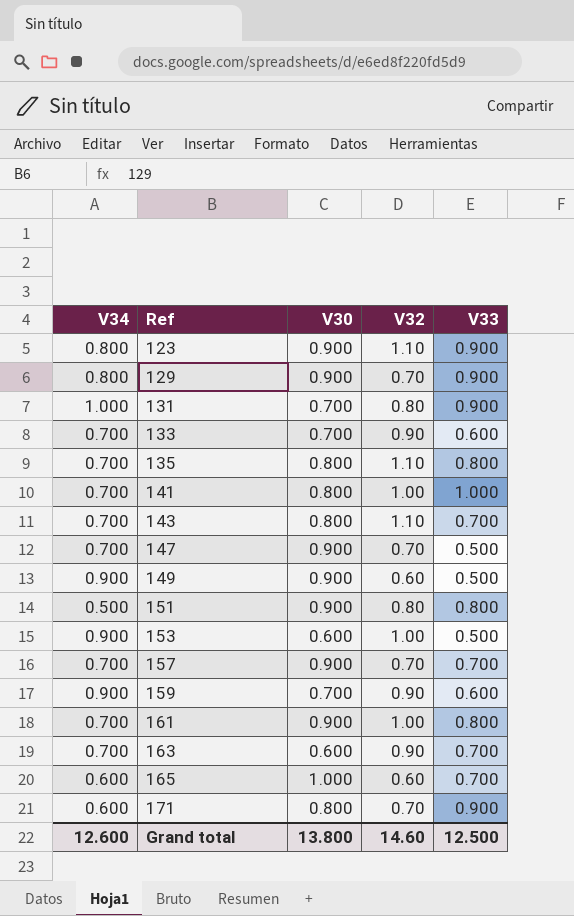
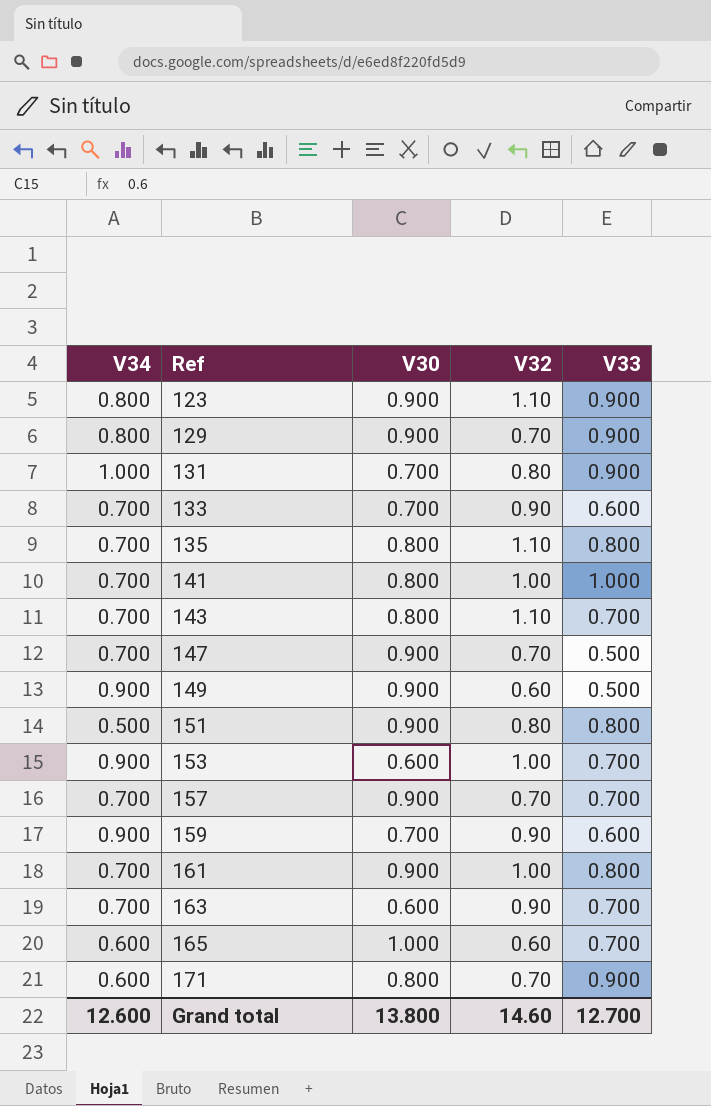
153 | V33: 0.500 -> 0.700
Grand total | V33: 12.500 -> 12.700

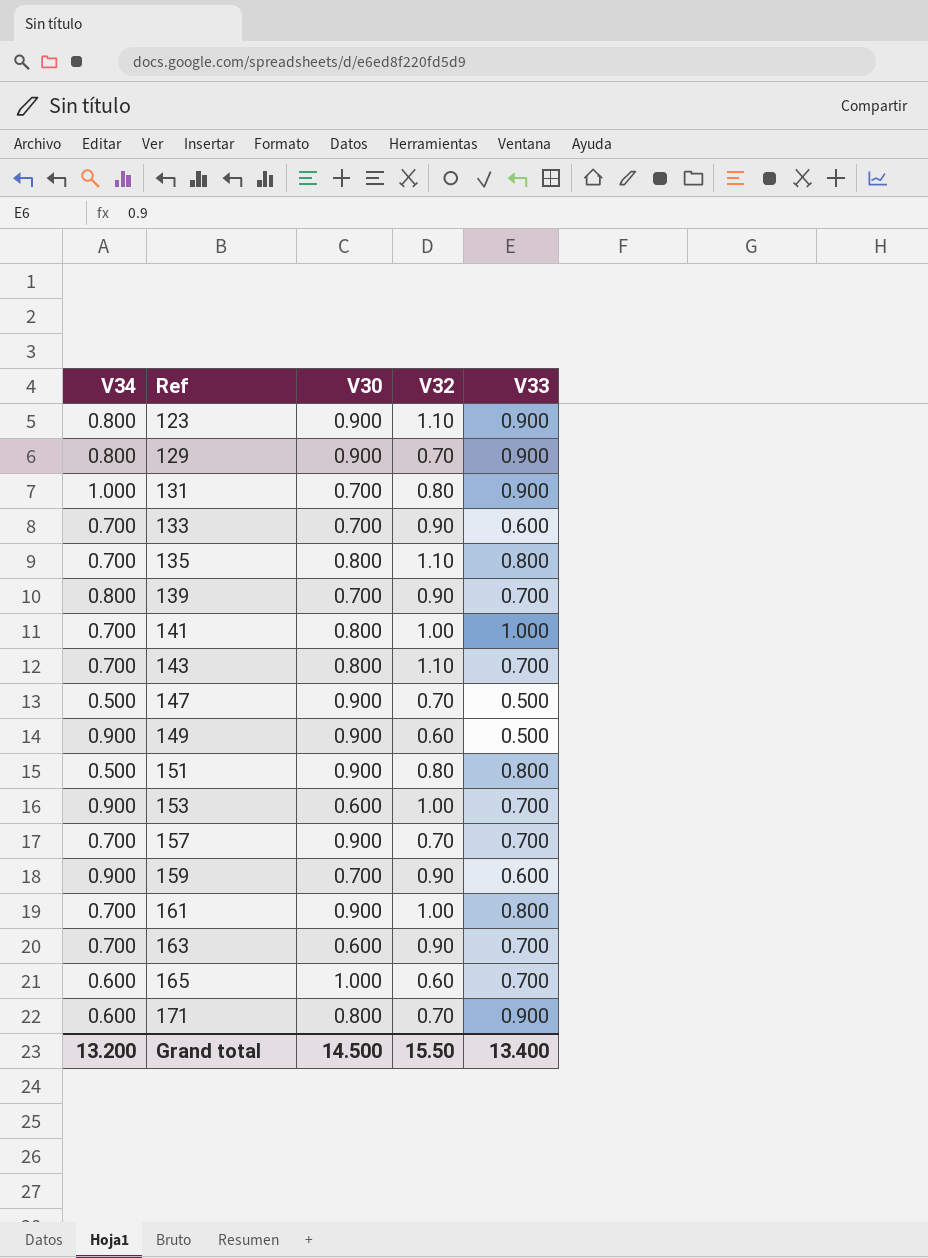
row 139: none -> 0.800 | 0.700 | 0.90 | 0.700
147 | V34: 0.700 -> 0.500
Grand total | V34: 12.600 -> 13.200
Grand total | V30: 13.800 -> 14.500
Grand total | V32: 14.60 -> 15.50
Grand total | V33: 12.700 -> 13.400

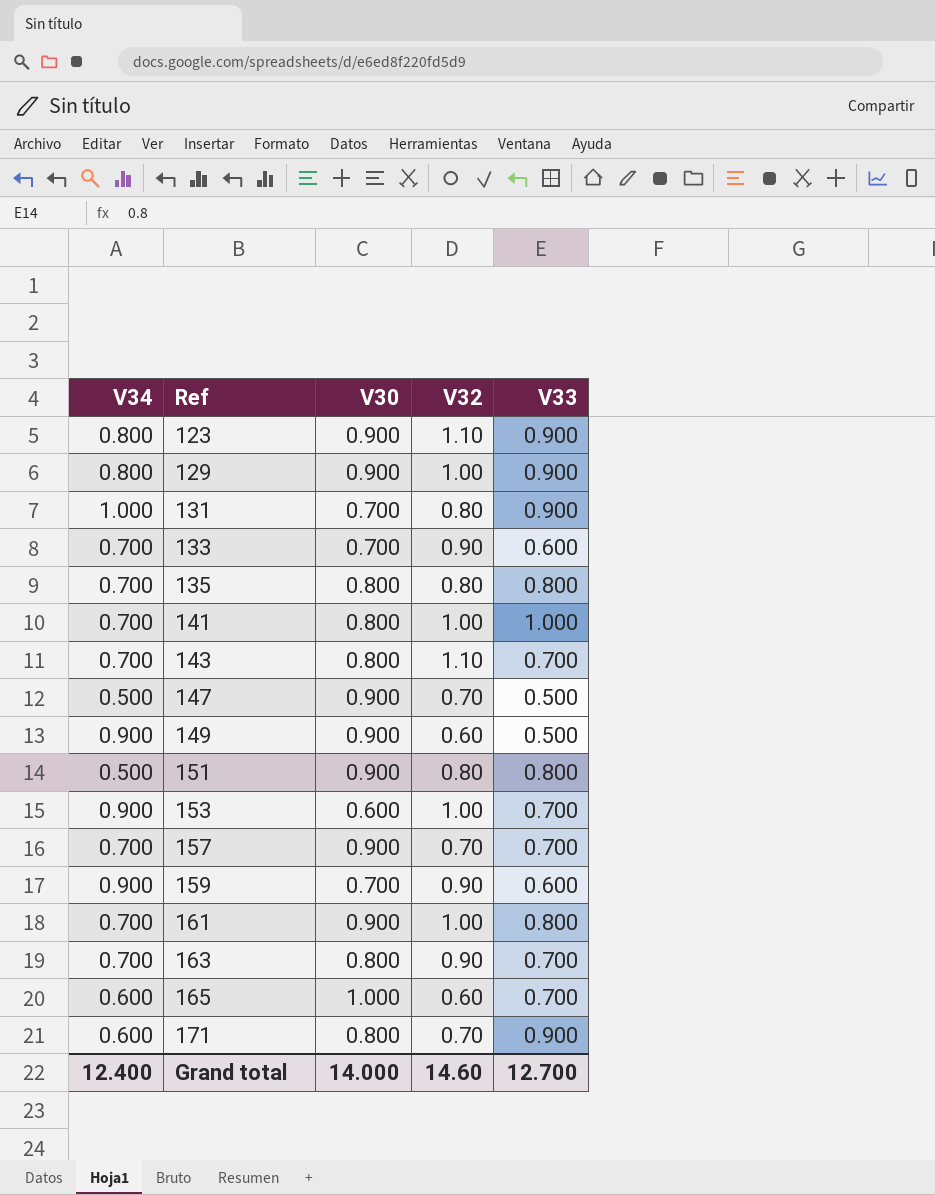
row 139: 0.800 | 0.700 | 0.90 | 0.700 -> none
129 | V32: 0.70 -> 1.00
135 | V32: 1.10 -> 0.80
163 | V30: 0.600 -> 0.800
Grand total | V34: 13.200 -> 12.400
Grand total | V30: 14.500 -> 14.000
Grand total | V32: 15.50 -> 14.60
Grand total | V33: 13.400 -> 12.700

